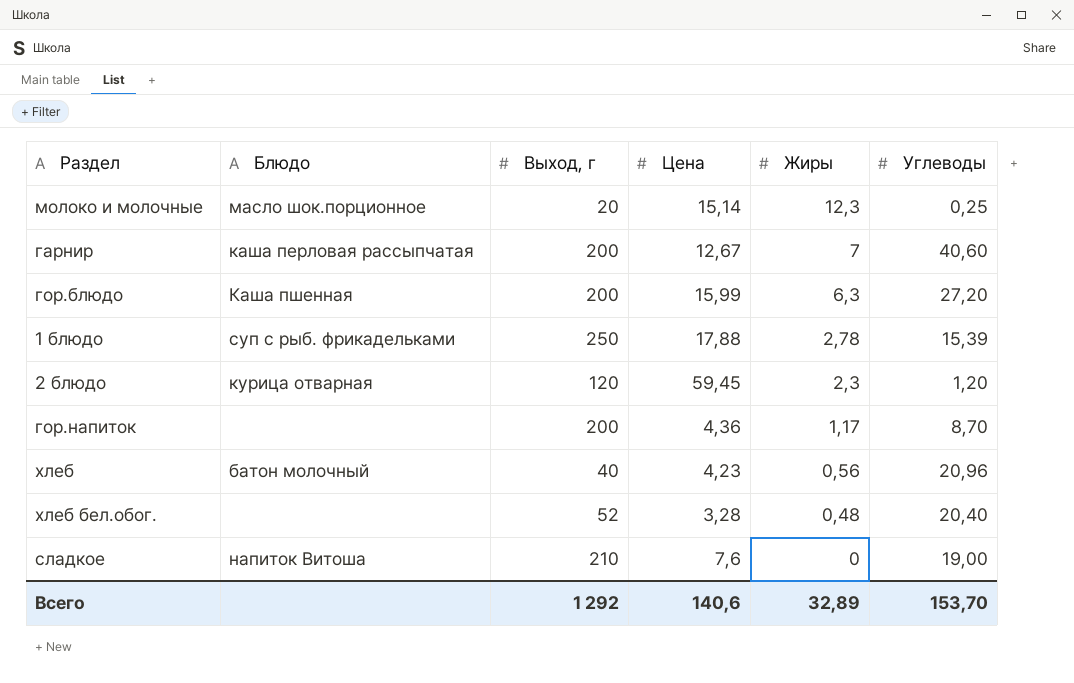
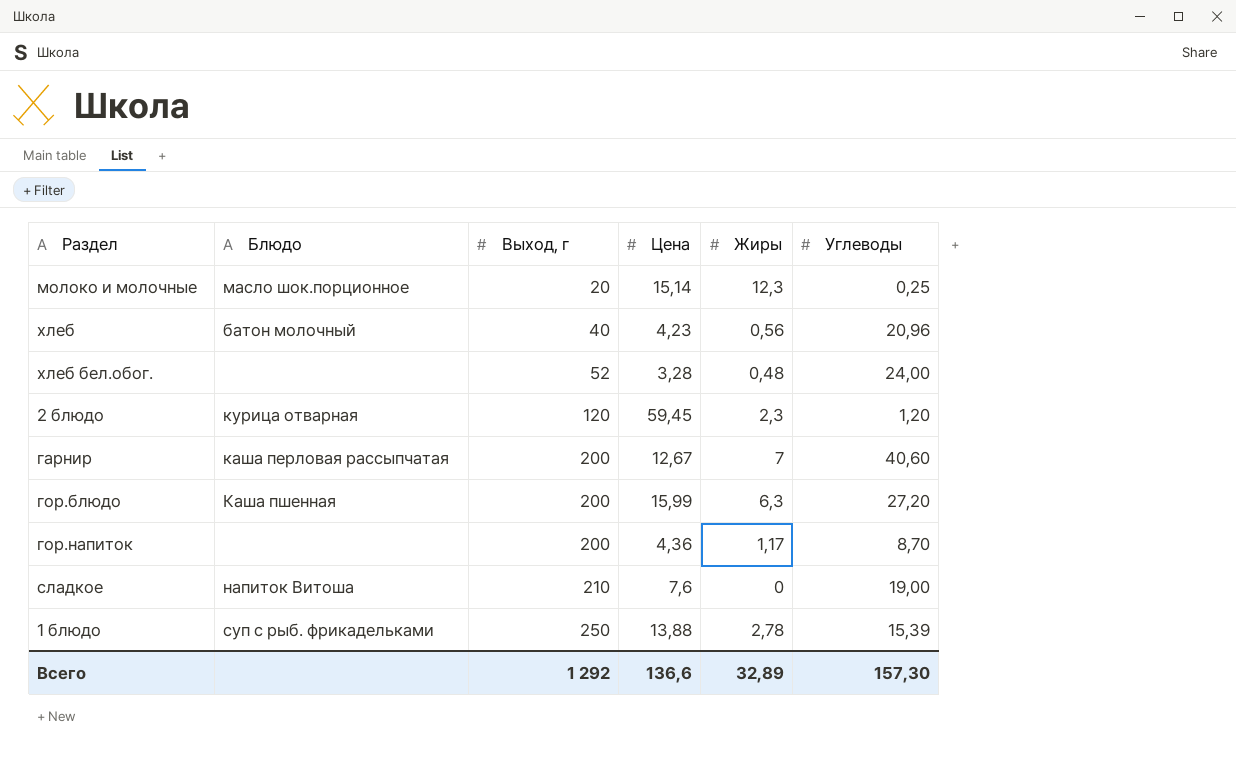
row order: Жиры descending -> Выход, г ascending
хлеб бел.обог. | Углеводы: 20,40 -> 24,00
1 блюдо | Цена: 17,88 -> 13,88
Всего | Цена: 140,6 -> 136,6
Всего | Углеводы: 153,70 -> 157,30

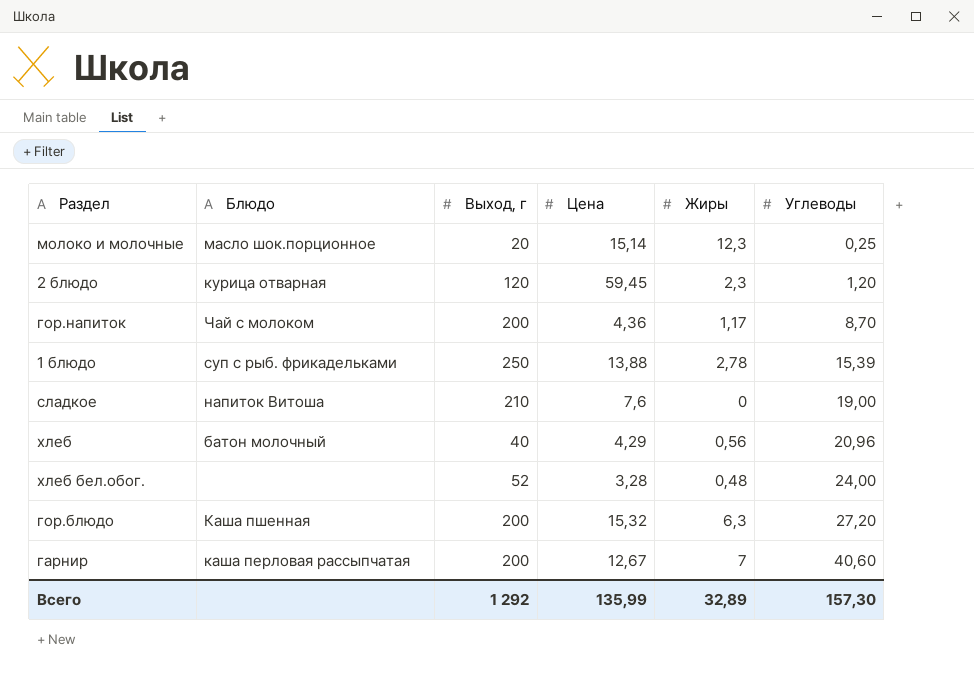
row order: Выход, г ascending -> Углеводы ascending
гор.напиток | Блюдо: none -> Чай с молоком
хлеб | Цена: 4,23 -> 4,29
гор.блюдо | Цена: 15,99 -> 15,32
Всего | Цена: 136,6 -> 135,99

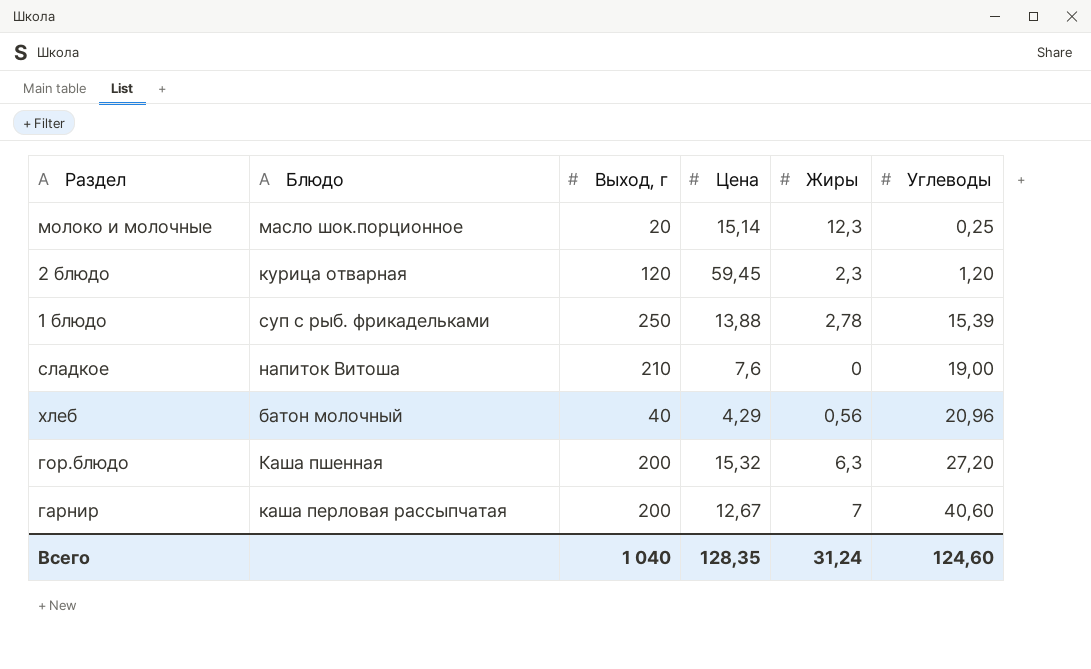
row гор.напиток: Чай с молоком | 200 | 4,36 | 1,17 | 8,70 -> none
row хлеб бел.обог.: none | 52 | 3,28 | 0,48 | 24,00 -> none
Всего | Выход, г: 1 292 -> 1 040
Всего | Цена: 135,99 -> 128,35
Всего | Жиры: 32,89 -> 31,24
Всего | Углеводы: 157,30 -> 124,60

